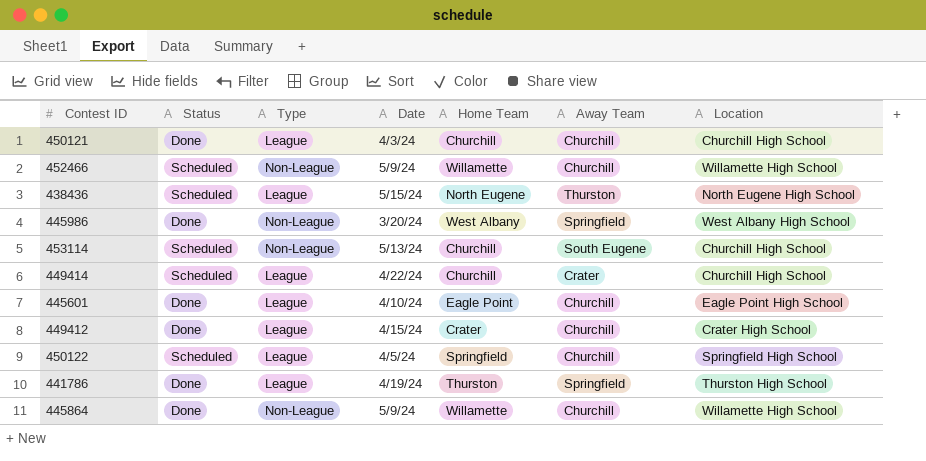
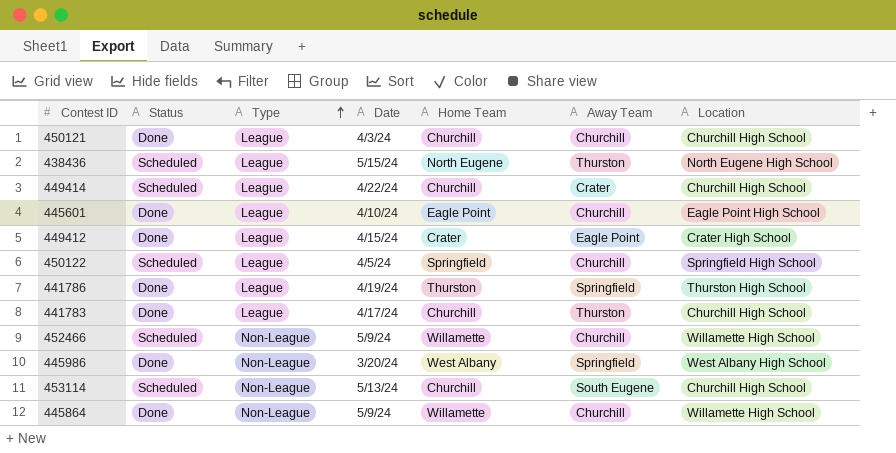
row order: none -> Type ascending
449412 | Away Team: Churchill -> Eagle Point
row 441783: none -> Done | League | 4/17/24 | Churchill | Thurston | Churchill High School

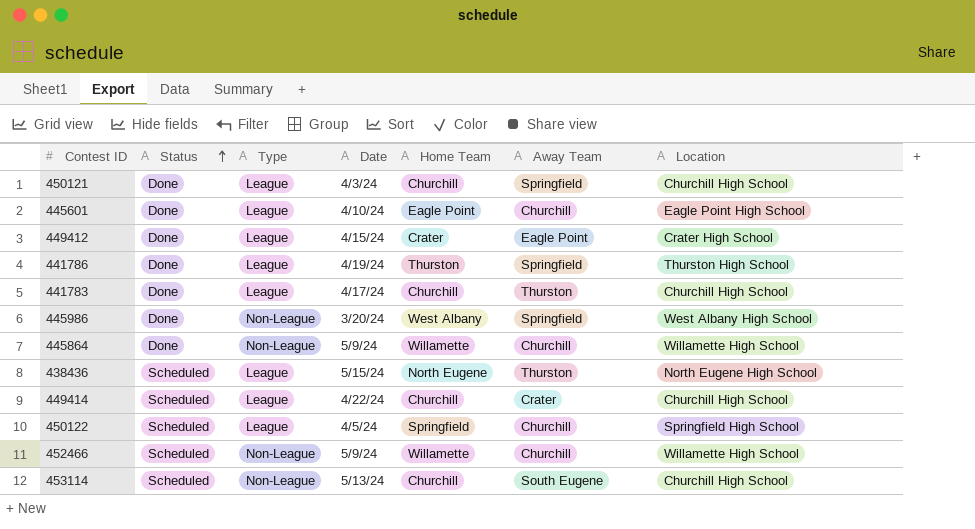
row order: Type ascending -> Status ascending
450121 | Away Team: Churchill -> Springfield

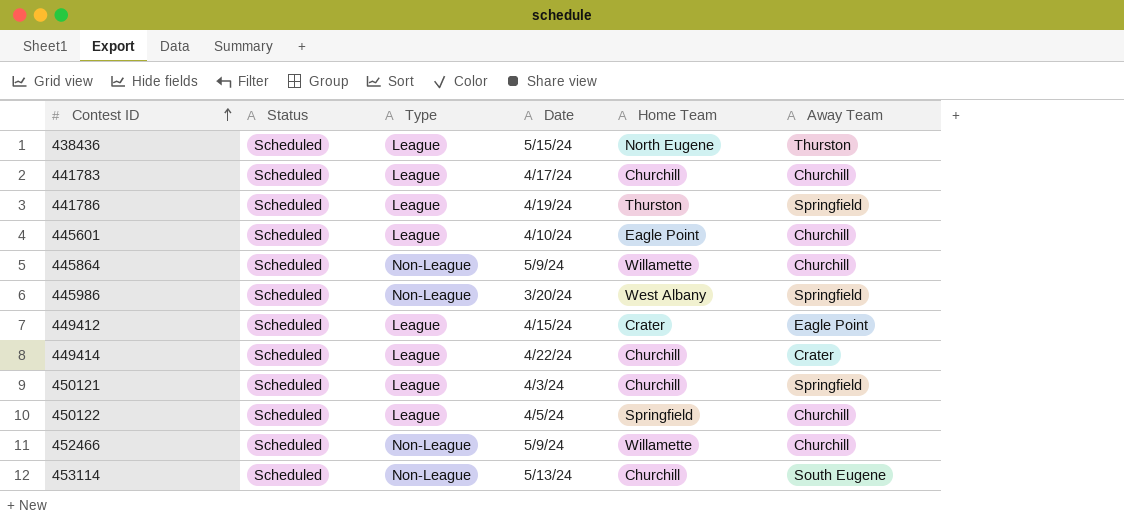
row order: Status ascending -> Contest ID ascending
column Location | position: 7 -> none
441783 | Status: Done -> Scheduled
441783 | Away Team: Thurston -> Churchill
441786 | Status: Done -> Scheduled
445601 | Status: Done -> Scheduled
445864 | Status: Done -> Scheduled
445986 | Status: Done -> Scheduled
449412 | Status: Done -> Scheduled
450121 | Status: Done -> Scheduled

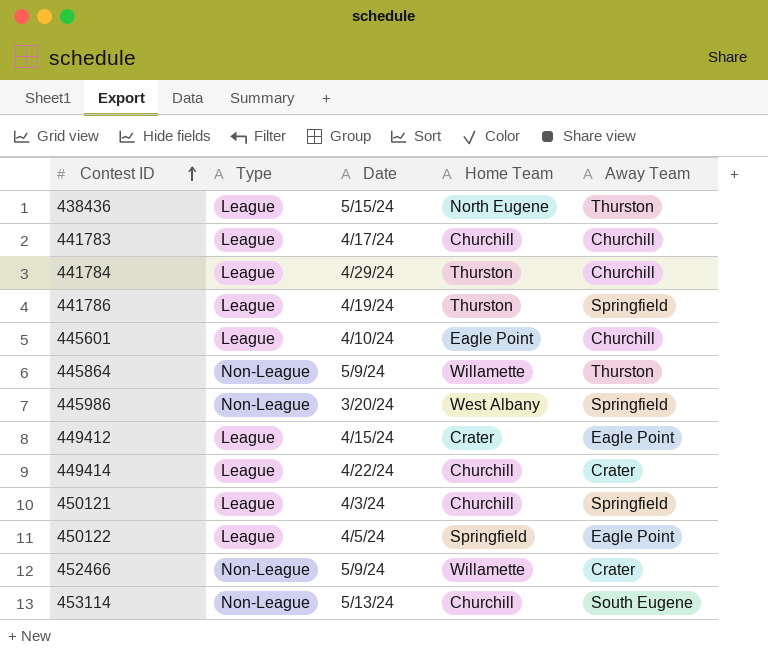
column Status | position: 2 -> none
row 441784: none -> League | 4/29/24 | Thurston | Churchill
445864 | Away Team: Churchill -> Thurston
450122 | Away Team: Churchill -> Eagle Point
452466 | Away Team: Churchill -> Crater

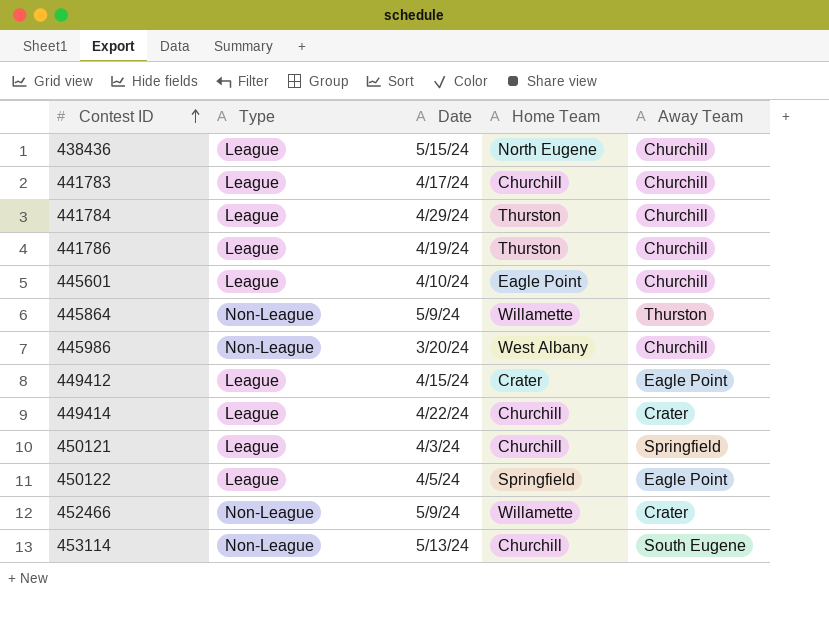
438436 | Away Team: Thurston -> Churchill
441786 | Away Team: Springfield -> Churchill
445986 | Away Team: Springfield -> Churchill

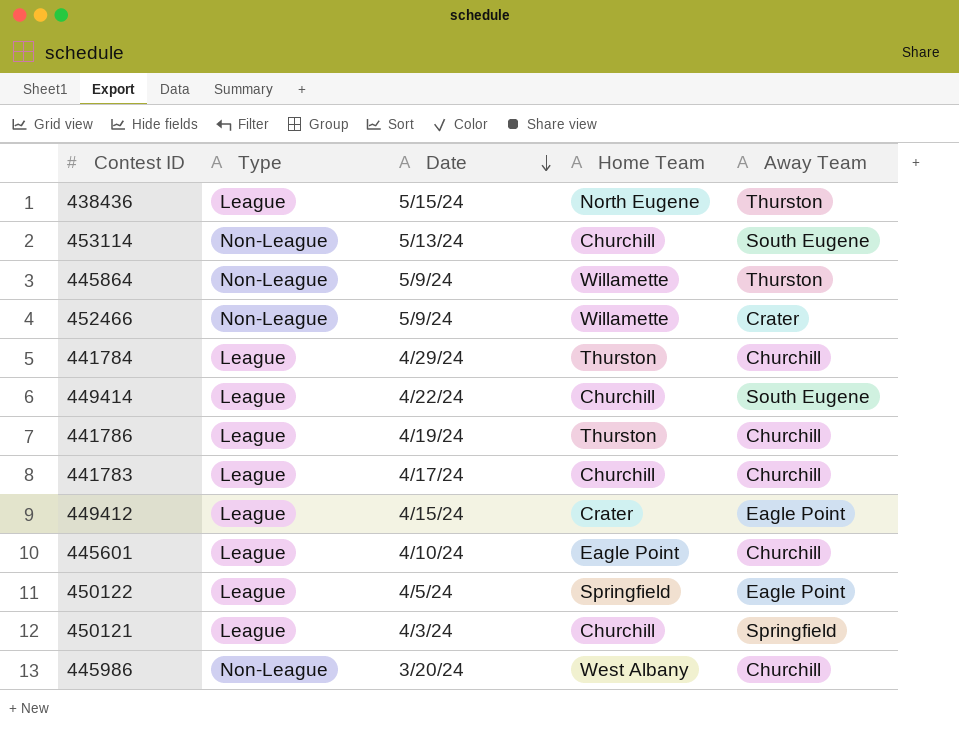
row order: Contest ID ascending -> Date descending
438436 | Away Team: Churchill -> Thurston
449414 | Away Team: Crater -> South Eugene

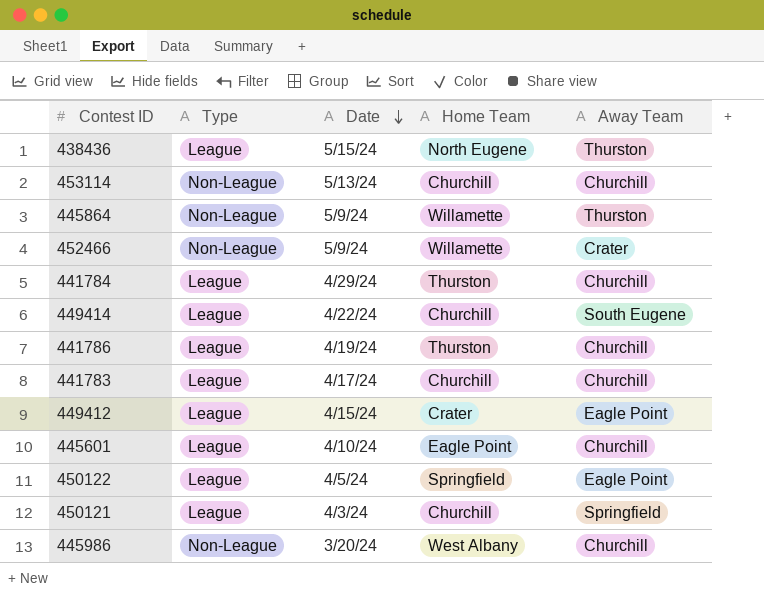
453114 | Away Team: South Eugene -> Churchill

